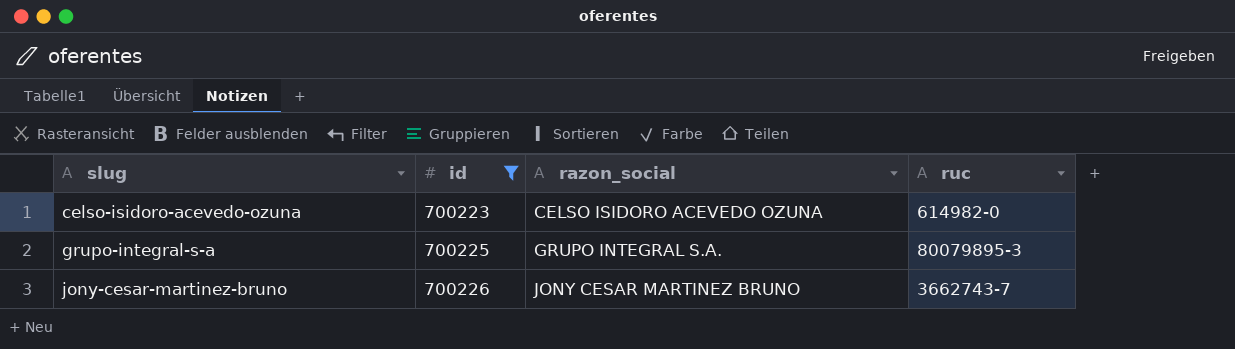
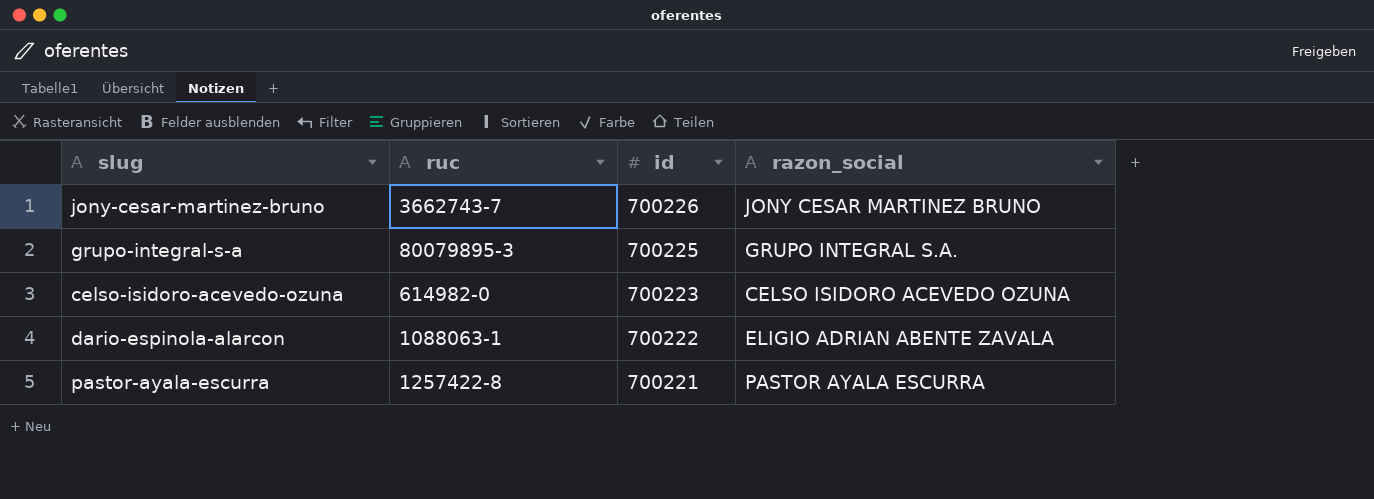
filter: id >= 700223 -> none
row order: slug ascending -> id descending
column ruc | position: 4 -> 2

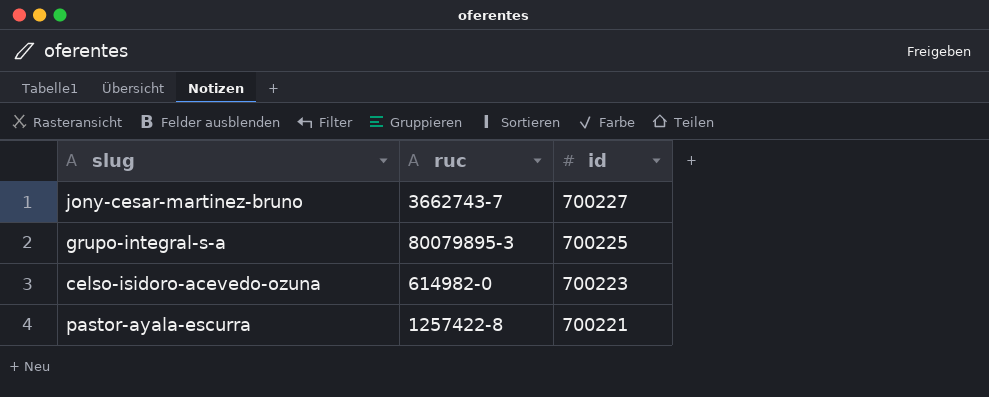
column razon_social | position: 4 -> none
row dario-espinola-alarcon: 1088063-1 | 700222 | ELIGIO ADRIAN ABENTE ZAVALA -> none
jony-cesar-martinez-bruno | id: 700226 -> 700227

